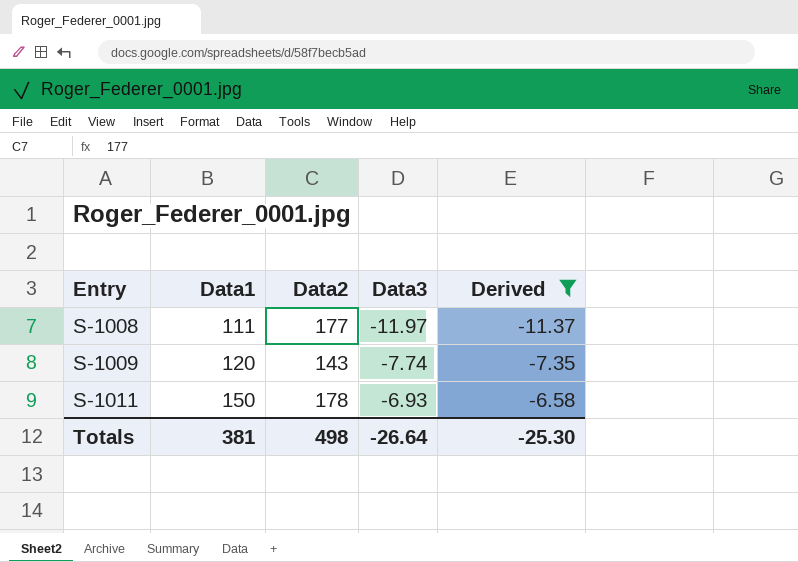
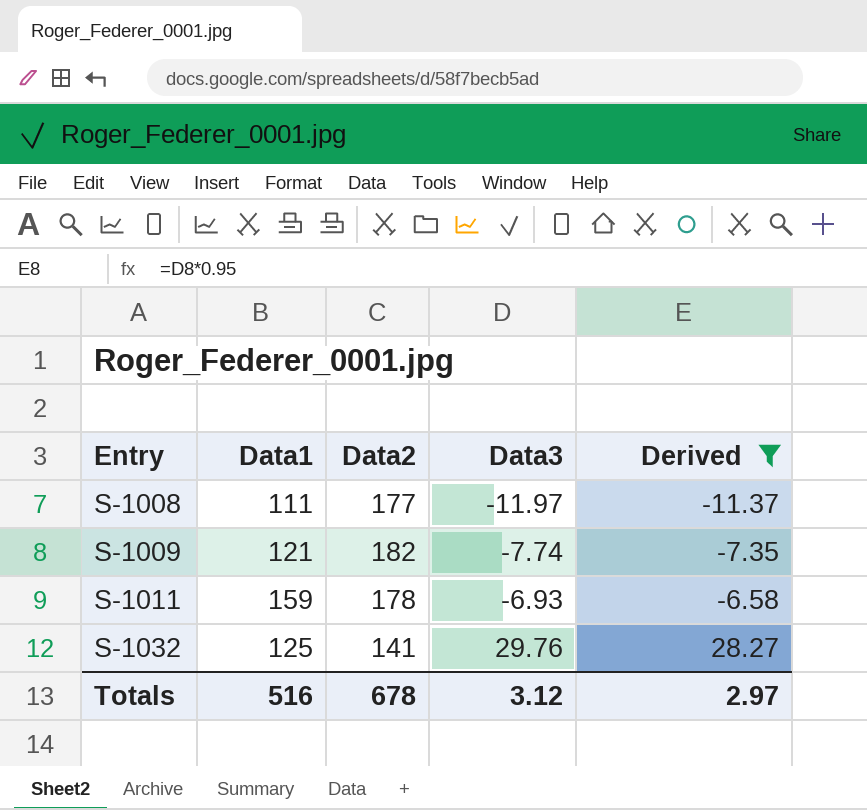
S-1009 | Data1: 120 -> 121
S-1009 | Data2: 143 -> 182
S-1011 | Data1: 150 -> 159
row S-1032: none -> 125 | 141 | 29.76 | 28.27
Totals | Data1: 381 -> 516
Totals | Data2: 498 -> 678
Totals | Data3: -26.64 -> 3.12
Totals | Derived: -25.30 -> 2.97

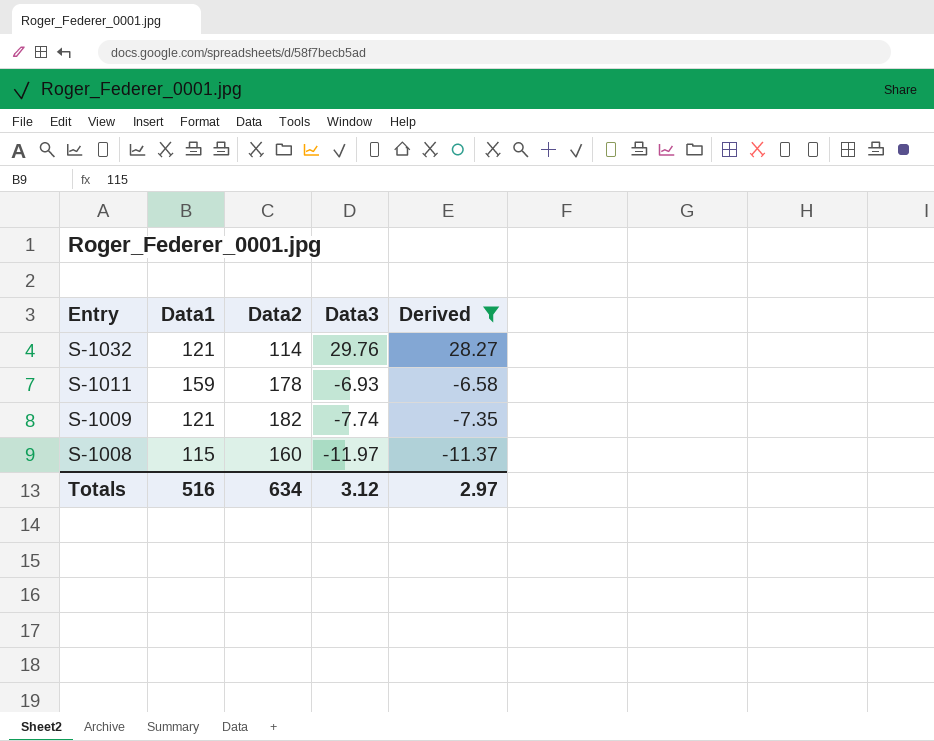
row order: Entry ascending -> Entry descending
S-1032 | Data1: 125 -> 121
S-1032 | Data2: 141 -> 114
S-1008 | Data1: 111 -> 115
S-1008 | Data2: 177 -> 160
Totals | Data2: 678 -> 634

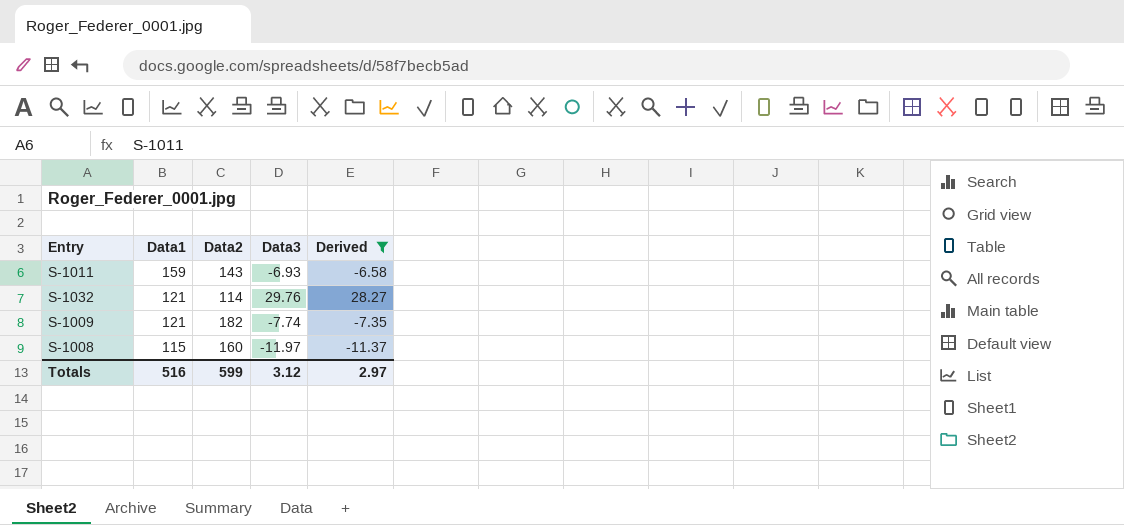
row order: Entry descending -> Data1 descending
S-1011 | Data2: 178 -> 143
Totals | Data2: 634 -> 599

